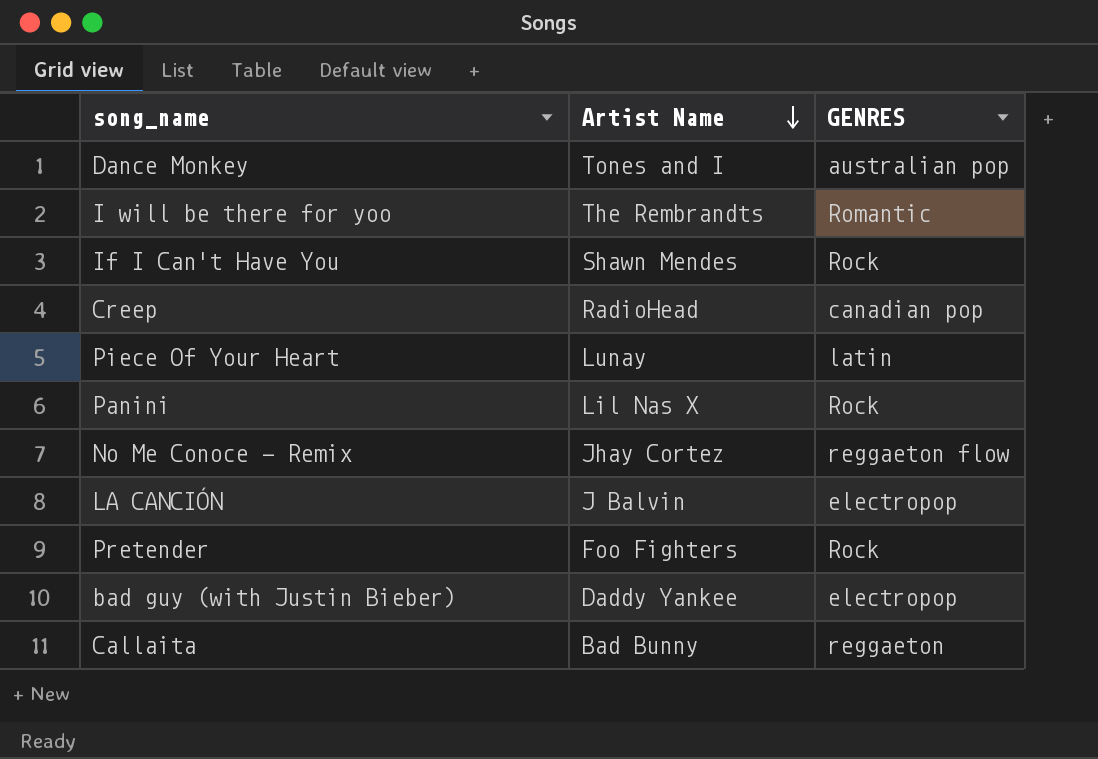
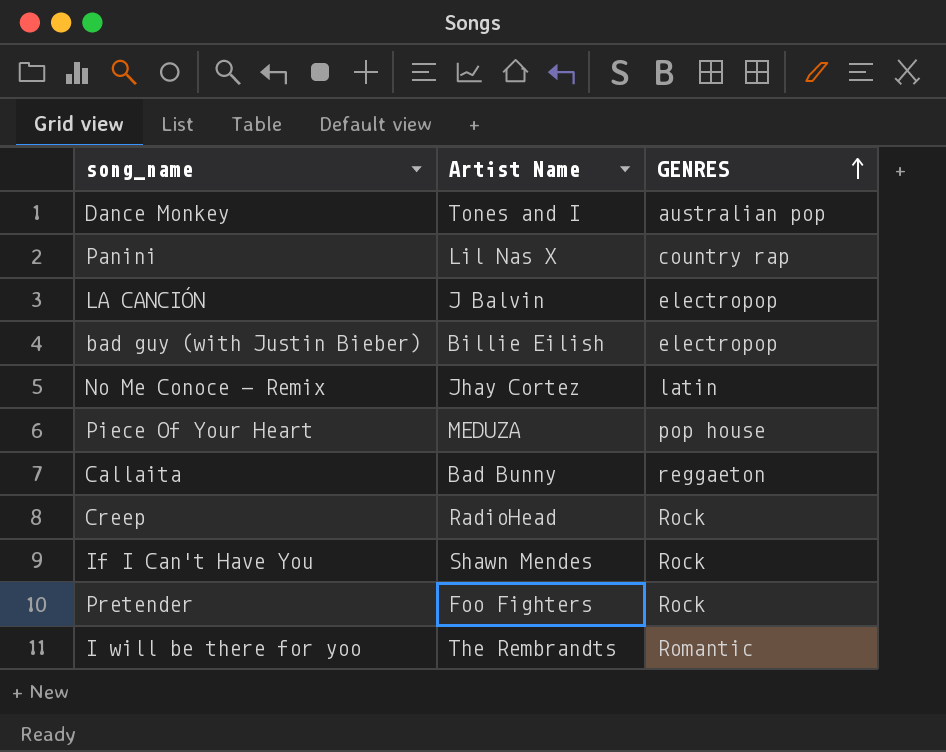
row order: Artist Name descending -> GENRES ascending
Panini | GENRES: Rock -> country rap
bad guy (with Justin Bieber) | Artist Name: Daddy Yankee -> Billie Eilish
No Me Conoce - Remix | GENRES: reggaeton flow -> latin
Piece Of Your Heart | Artist Name: Lunay -> MEDUZA
Piece Of Your Heart | GENRES: latin -> pop house
Creep | GENRES: canadian pop -> Rock

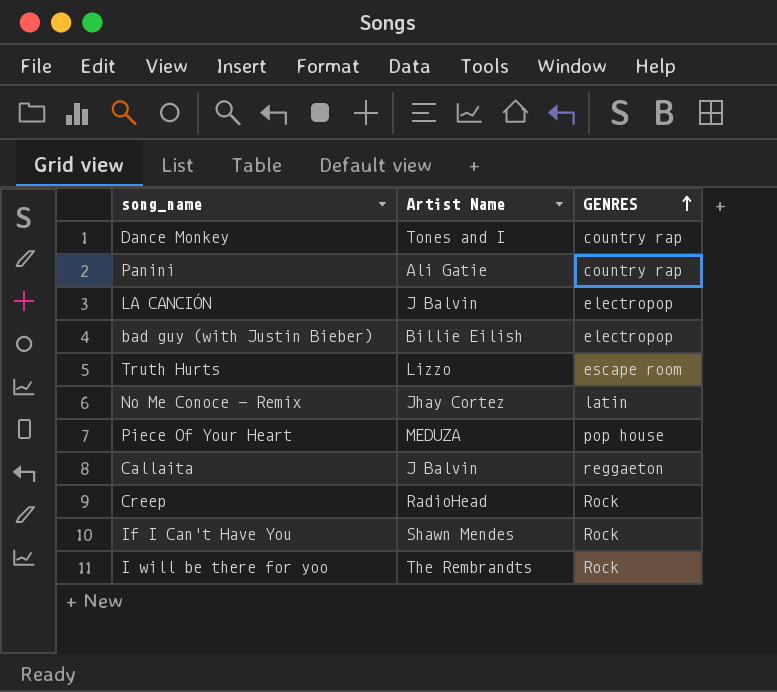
row Pretender: Foo Fighters | Rock -> none
Dance Monkey | GENRES: australian pop -> country rap
Panini | Artist Name: Lil Nas X -> Ali Gatie
row Truth Hurts: none -> Lizzo | escape room
Callaita | Artist Name: Bad Bunny -> J Balvin
I will be there for yoo | GENRES: Romantic -> Rock

